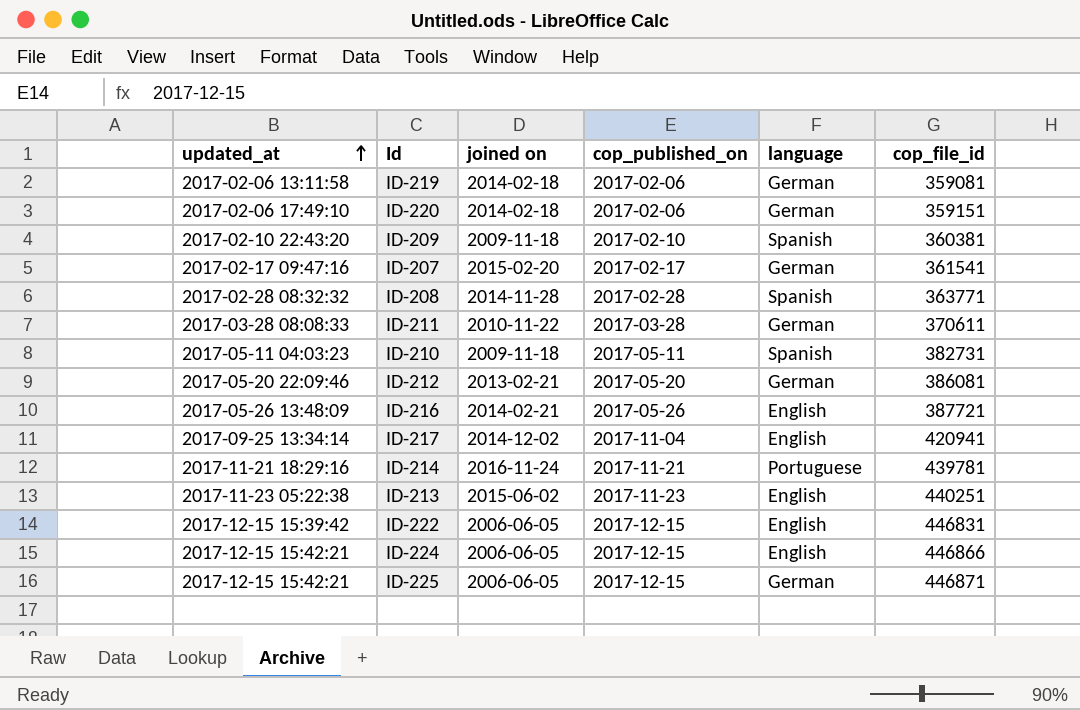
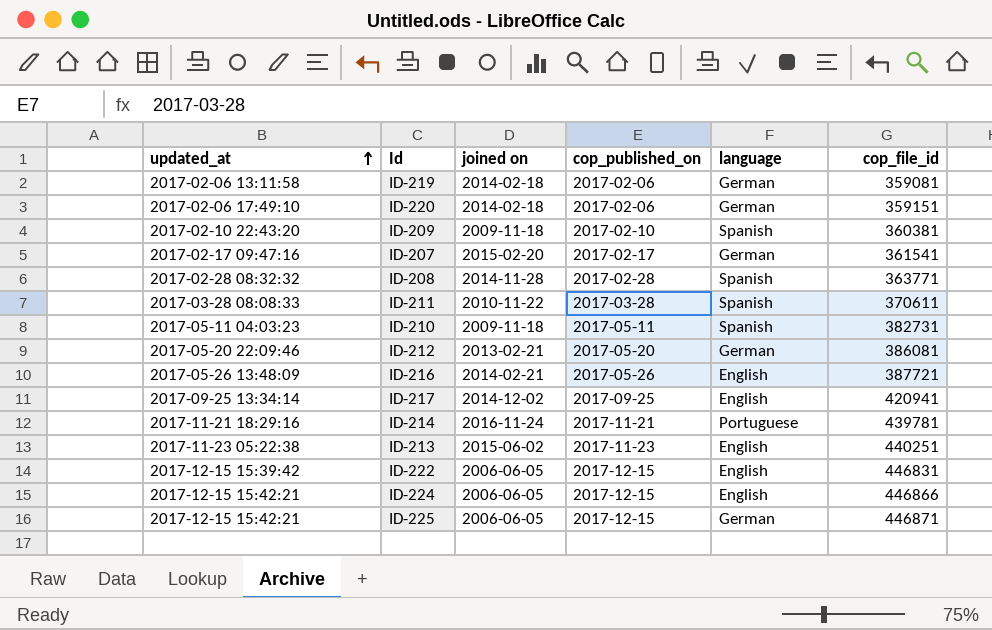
ID-211 | language: German -> Spanish
ID-217 | cop_published_on: 2017-11-04 -> 2017-09-25

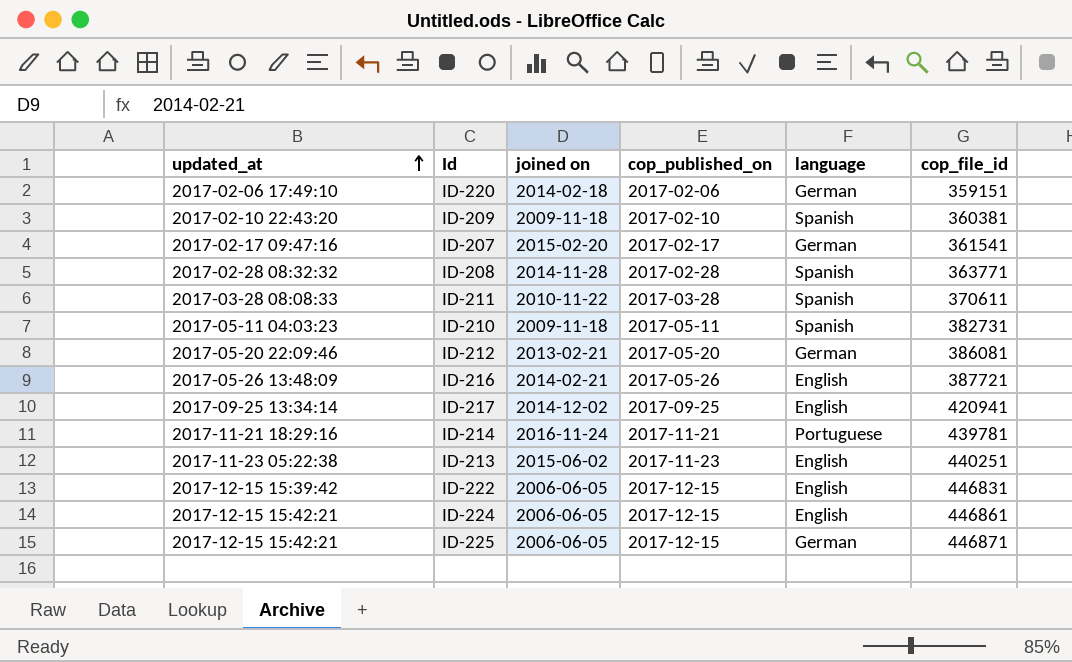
row ID-219: 2017-02-06 13:11:58 | 2014-02-18 | 2017-02-06 | German | 359081 -> none
ID-224 | cop_file_id: 446866 -> 446861

